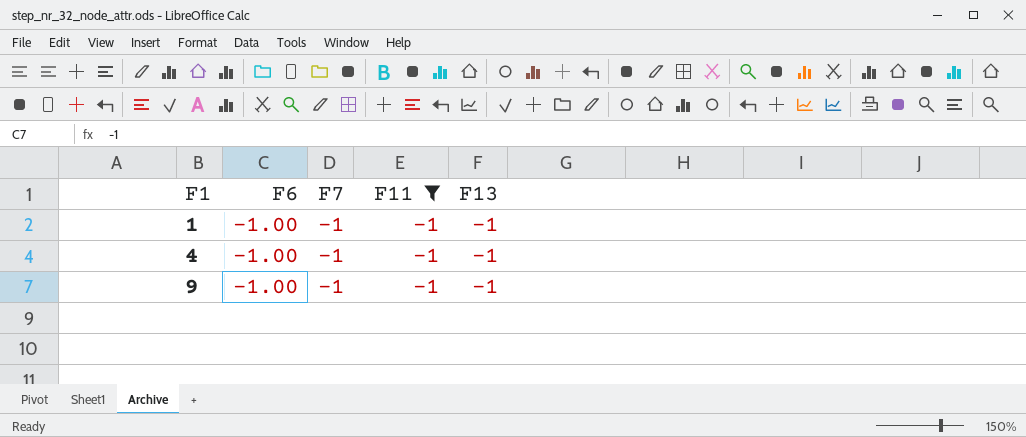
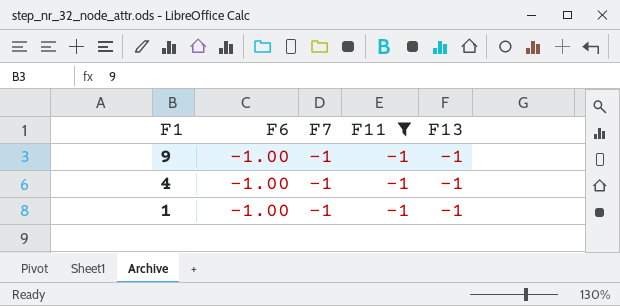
row order: F1 ascending -> F1 descending

